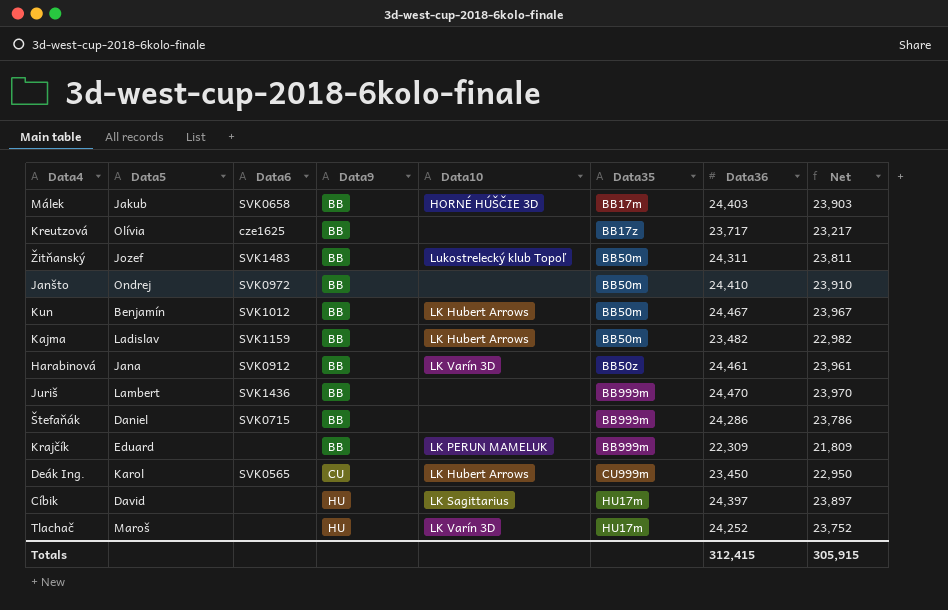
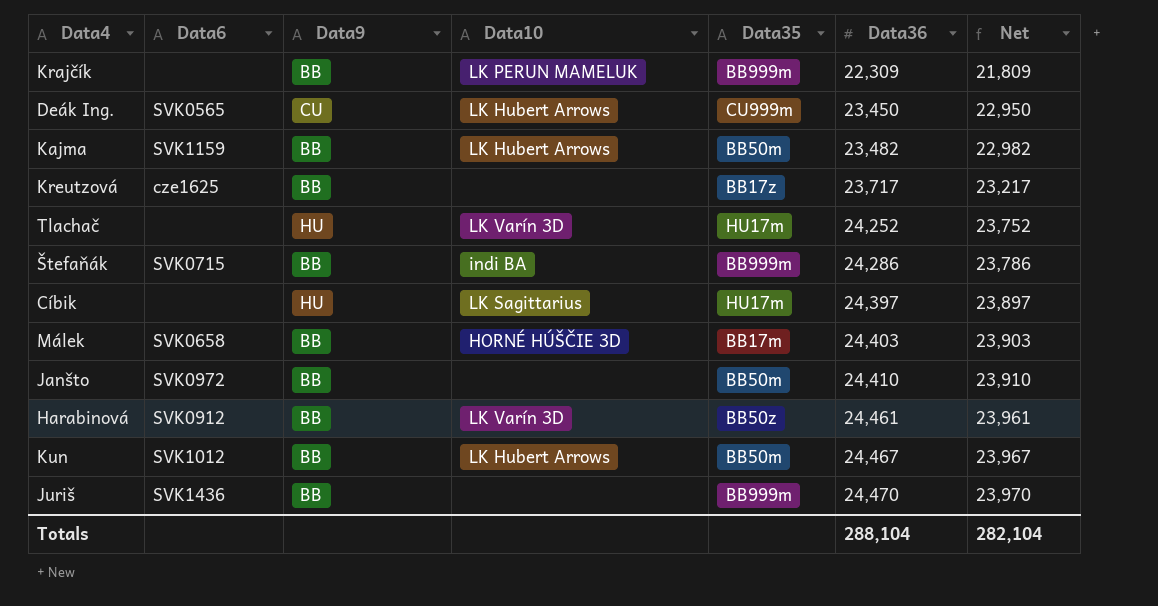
row order: Data9 ascending -> Data36 ascending
column Data5 | position: 2 -> none
row Žitňanský: Jozef | SVK1483 | BB | Lukostrelecký klub Topoľ | BB50m | 24,311 | 23,811 -> none
Štefaňák | Data10: none -> indi BA
Totals | Data36: 312,415 -> 288,104
Totals | Net: 305,915 -> 282,104

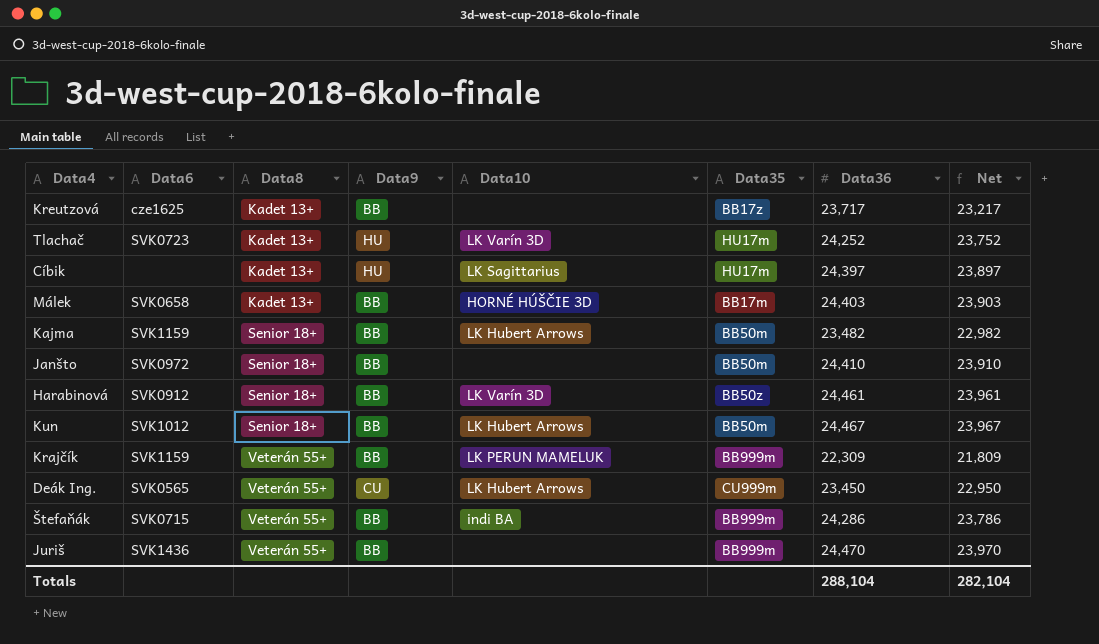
row order: Data36 ascending -> Data8 ascending
column Data8 | position: none -> 3
Tlachač | Data6: none -> SVK0723
Krajčík | Data6: none -> SVK1159

